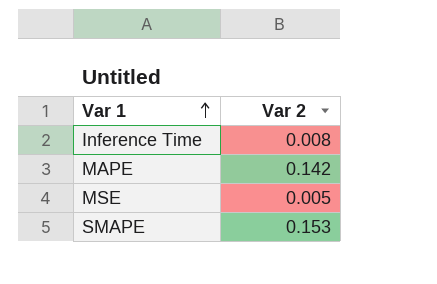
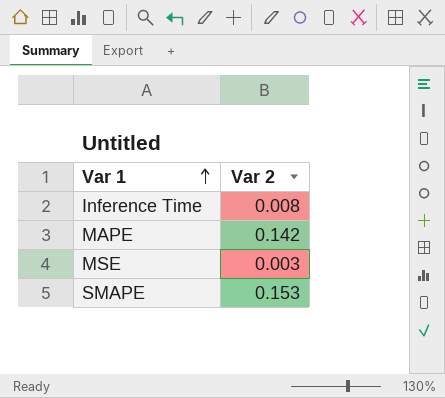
MSE | Var 2: 0.005 -> 0.003

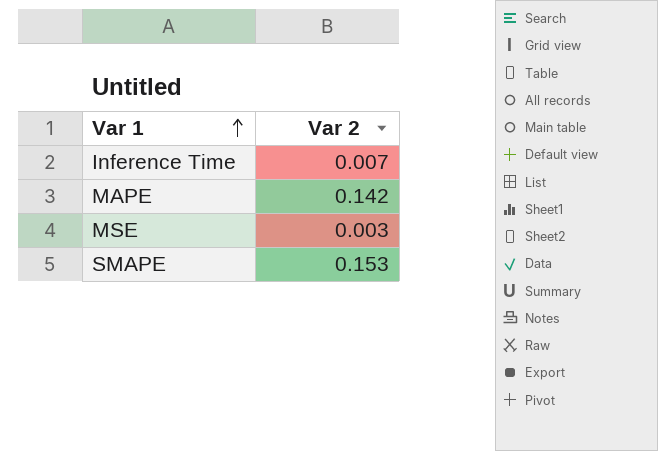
Inference Time | Var 2: 0.008 -> 0.007

